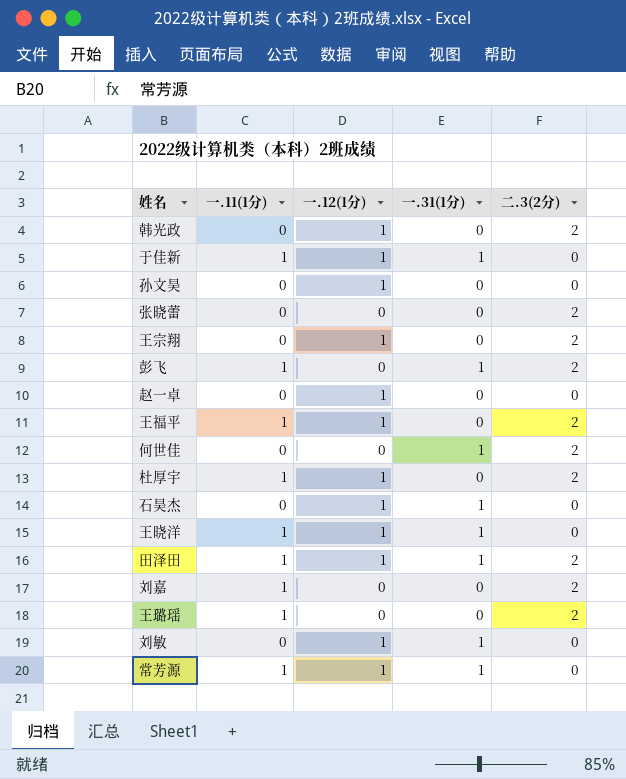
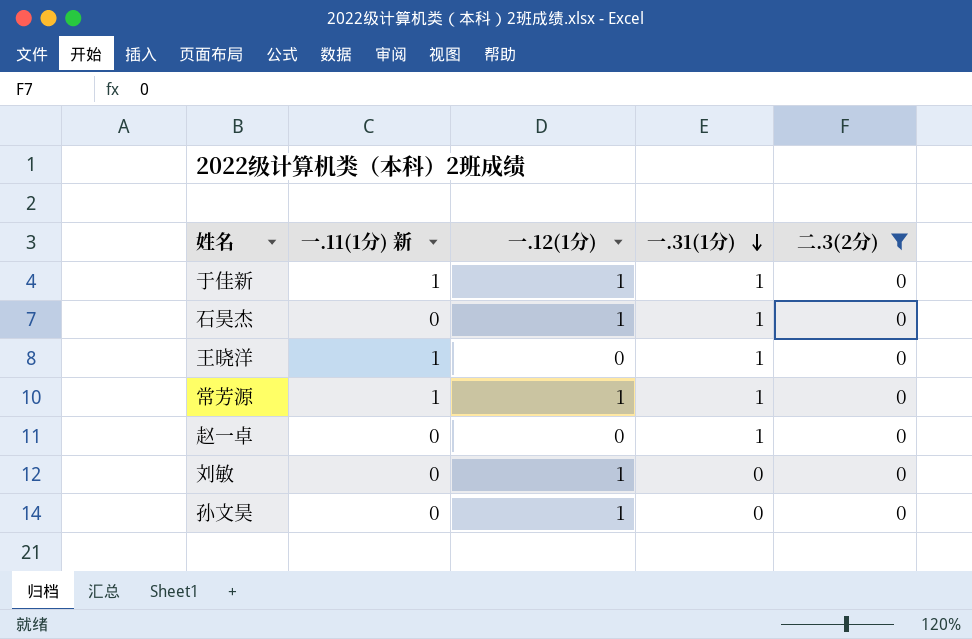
filter: none -> 二.3(2分) = 0
row order: none -> 一.31(1分) descending
column name: 一.11(1分) -> 一.11(1分) 新
王晓洋 | 一.12(1分): 1 -> 0
赵一卓 | 一.12(1分): 1 -> 0
赵一卓 | 一.31(1分): 0 -> 1
刘敏 | 一.31(1分): 1 -> 0

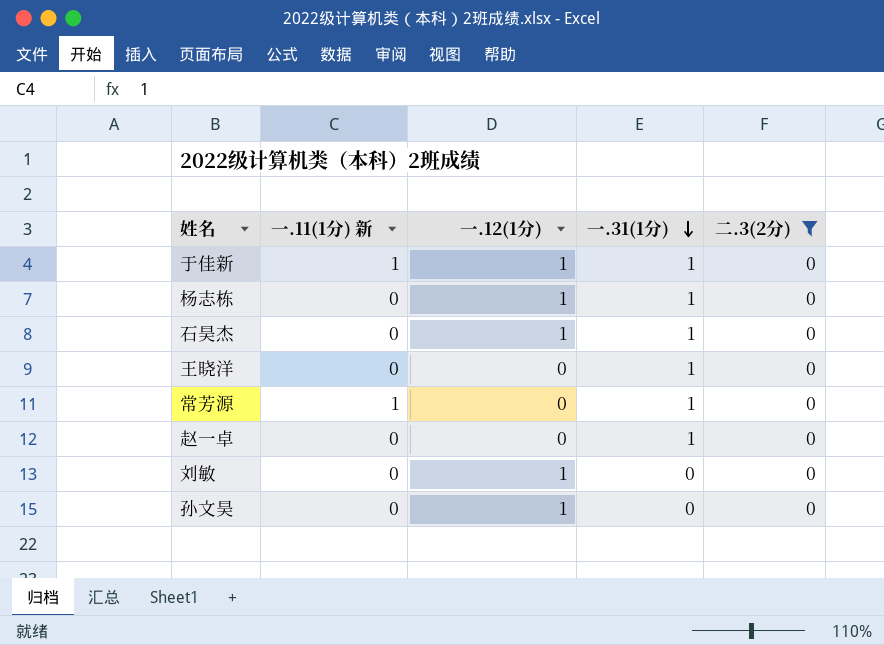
row 杨志栋: none -> 0 | 1 | 1 | 0
王晓洋 | 一.11(1分) 新: 1 -> 0
常芳源 | 一.12(1分): 1 -> 0

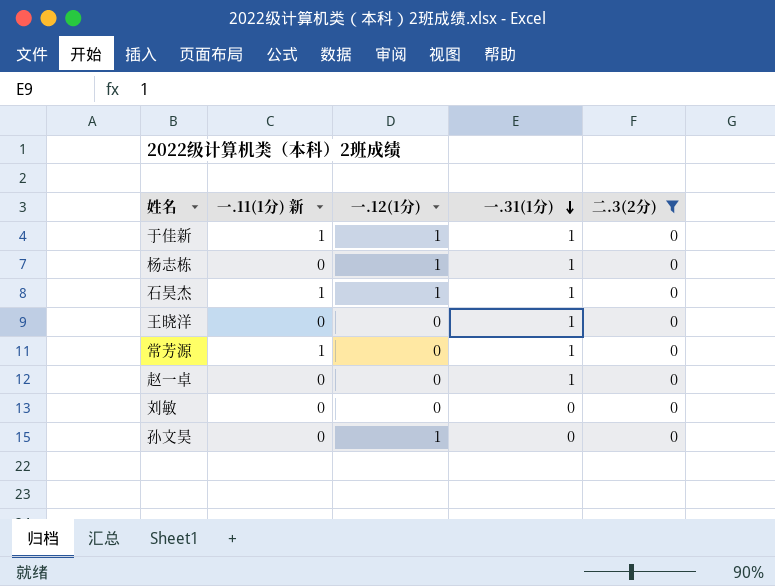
石昊杰 | 一.11(1分) 新: 0 -> 1
刘敏 | 一.12(1分): 1 -> 0

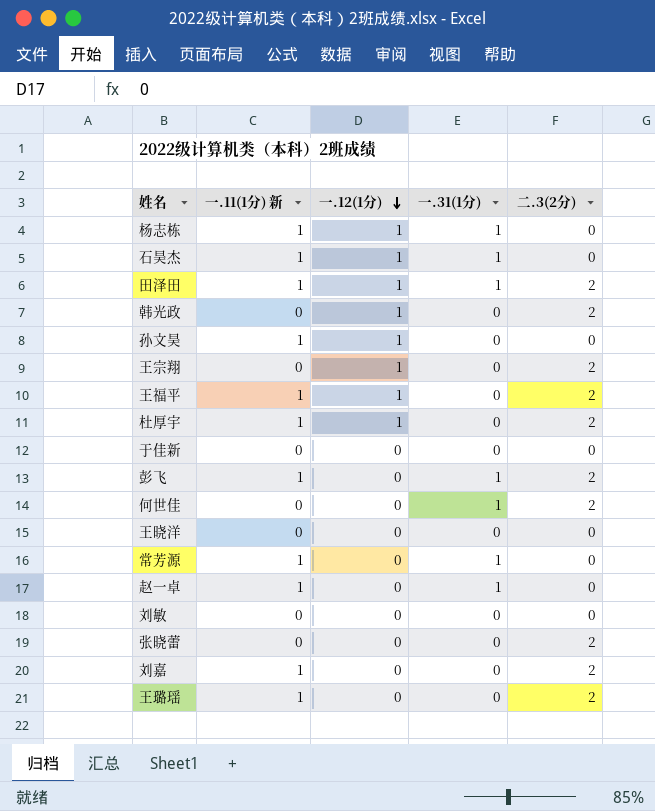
filter: 二.3(2分) = 0 -> none
row order: 一.31(1分) descending -> 一.12(1分) descending
杨志栋 | 一.11(1分) 新: 0 -> 1
孙文昊 | 一.11(1分) 新: 0 -> 1
于佳新 | 一.11(1分) 新: 1 -> 0
于佳新 | 一.12(1分): 1 -> 0
于佳新 | 一.31(1分): 1 -> 0
王晓洋 | 一.31(1分): 1 -> 0
赵一卓 | 一.11(1分) 新: 0 -> 1

